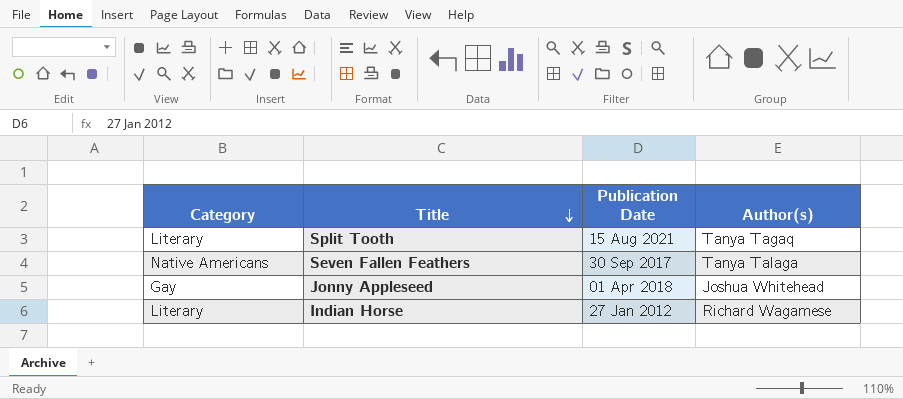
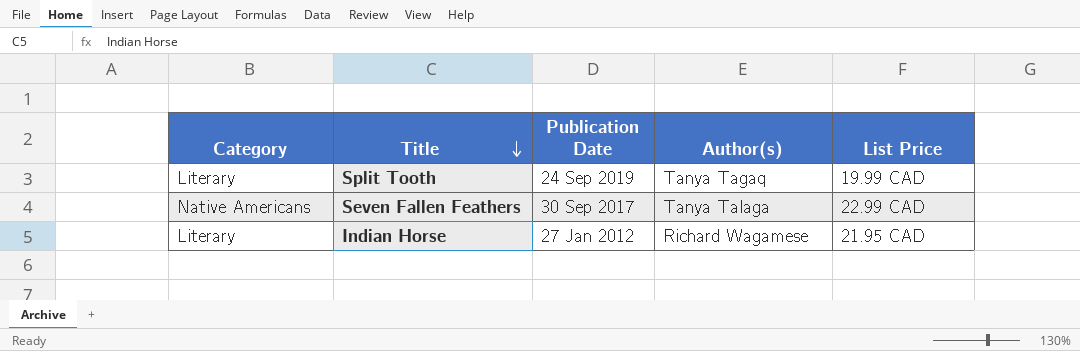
column List Price | position: none -> 5
row Jonny Appleseed: Gay | 01 Apr 2018 | Joshua Whitehead -> none
Split Tooth | Publication Date: 15 Aug 2021 -> 24 Sep 2019

